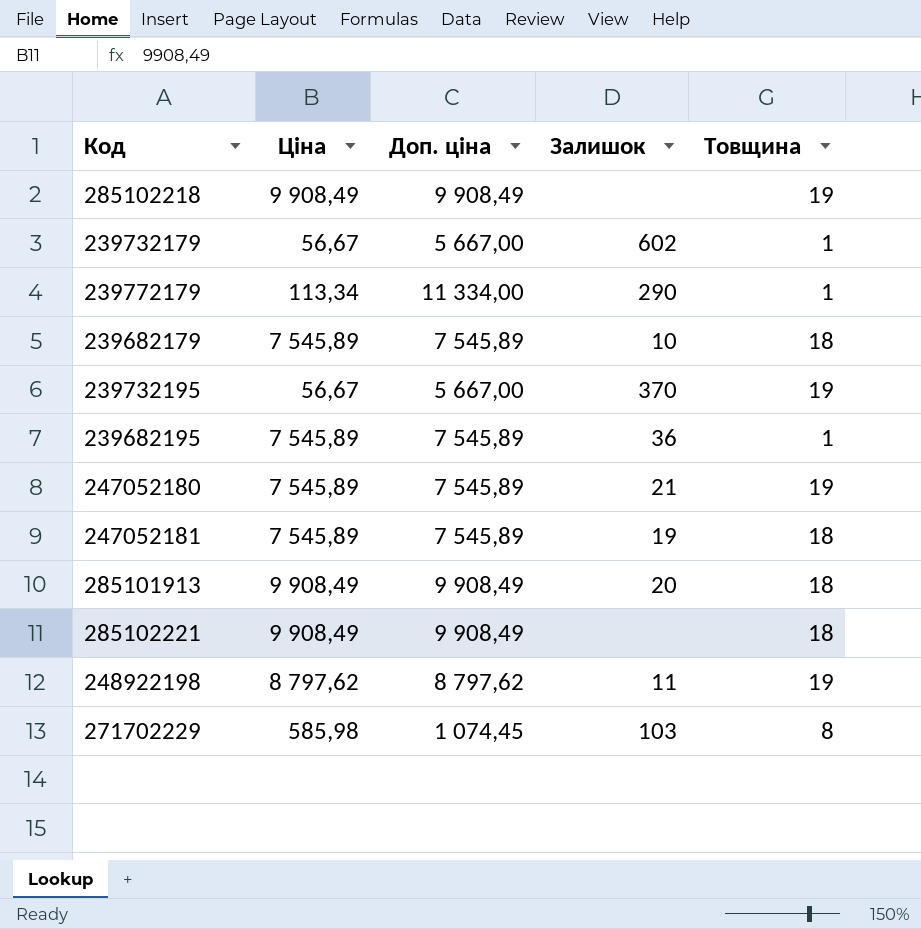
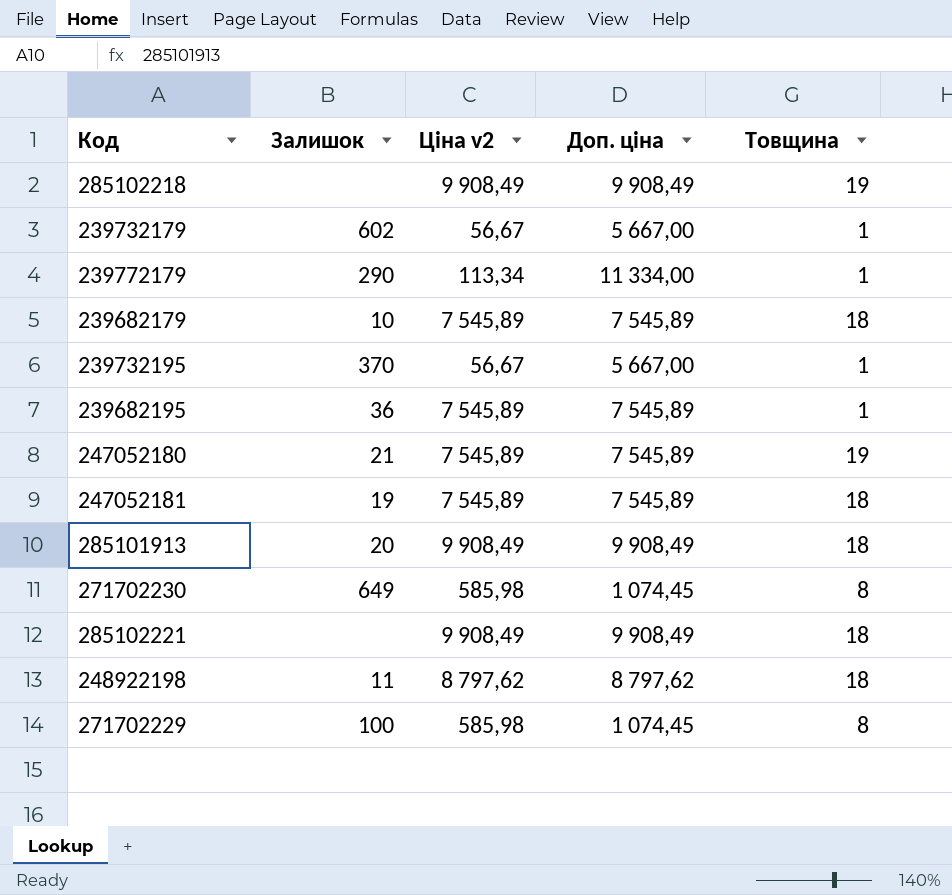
column Залишок | position: 4 -> 2
column name: Ціна -> Ціна v2
239732195 | Товщина: 19 -> 1
row 271702230: none -> 649 | 585,98 | 1 074,45 | 8
248922198 | Товщина: 19 -> 18
271702229 | Залишок: 103 -> 100

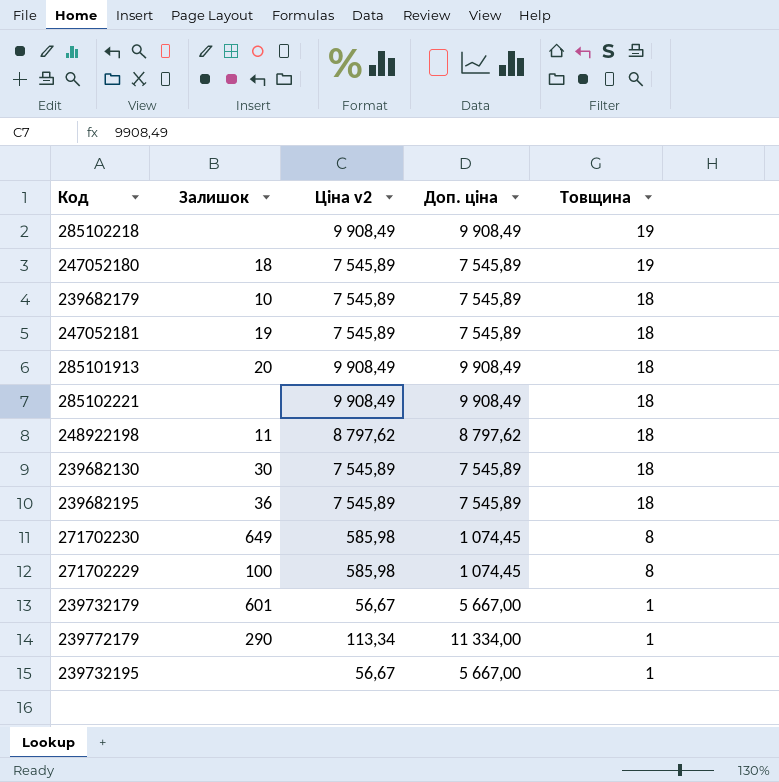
row order: none -> Товщина descending
247052180 | Залишок: 21 -> 18
row 239682130: none -> 30 | 7 545,89 | 7 545,89 | 18
239682195 | Товщина: 1 -> 18
239732179 | Залишок: 602 -> 601
239732195 | Залишок: 370 -> none

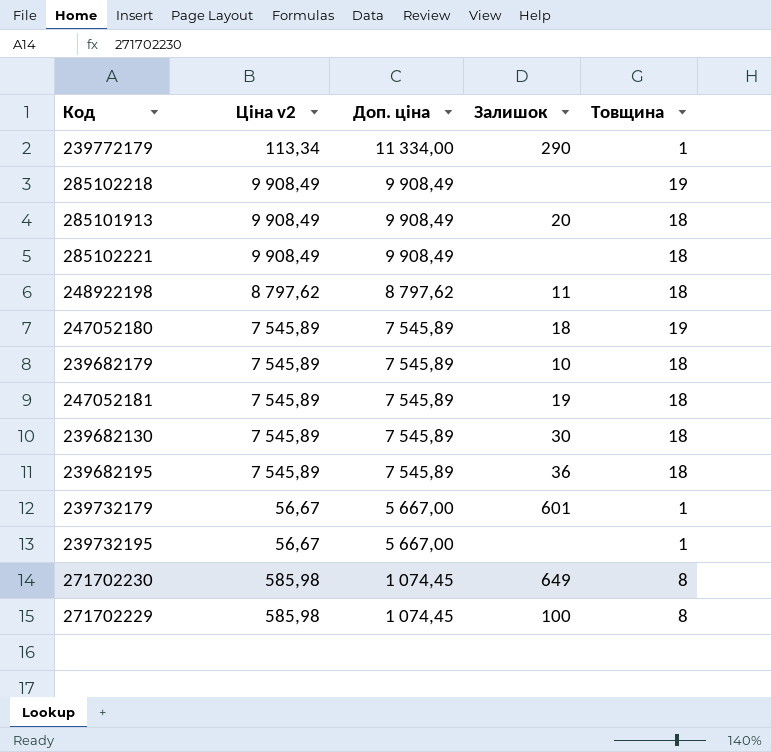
row order: Товщина descending -> Доп. ціна descending
column Залишок | position: 2 -> 4

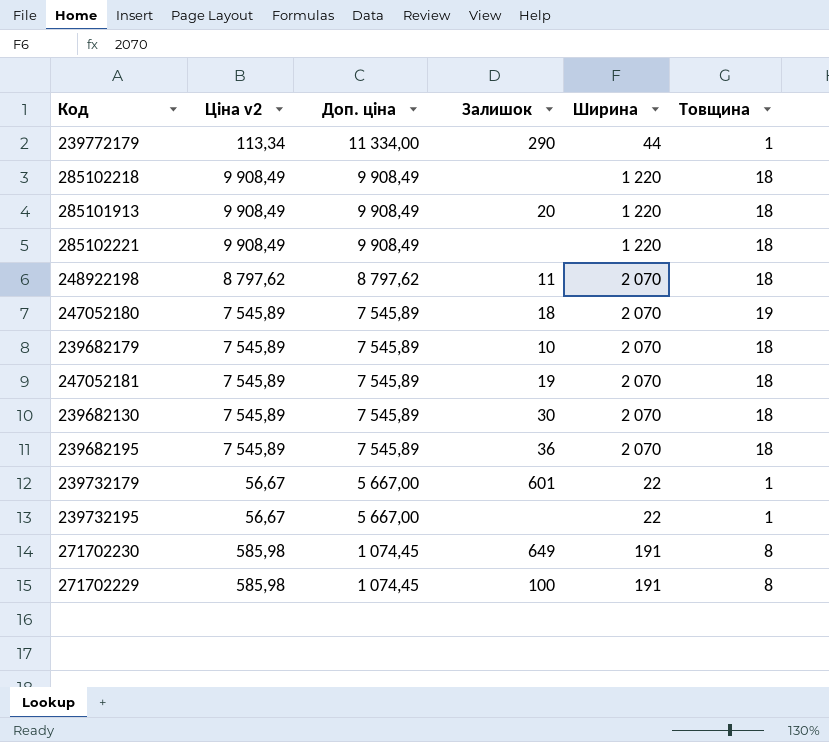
column Ширина | position: none -> 5
285102218 | Товщина: 19 -> 18

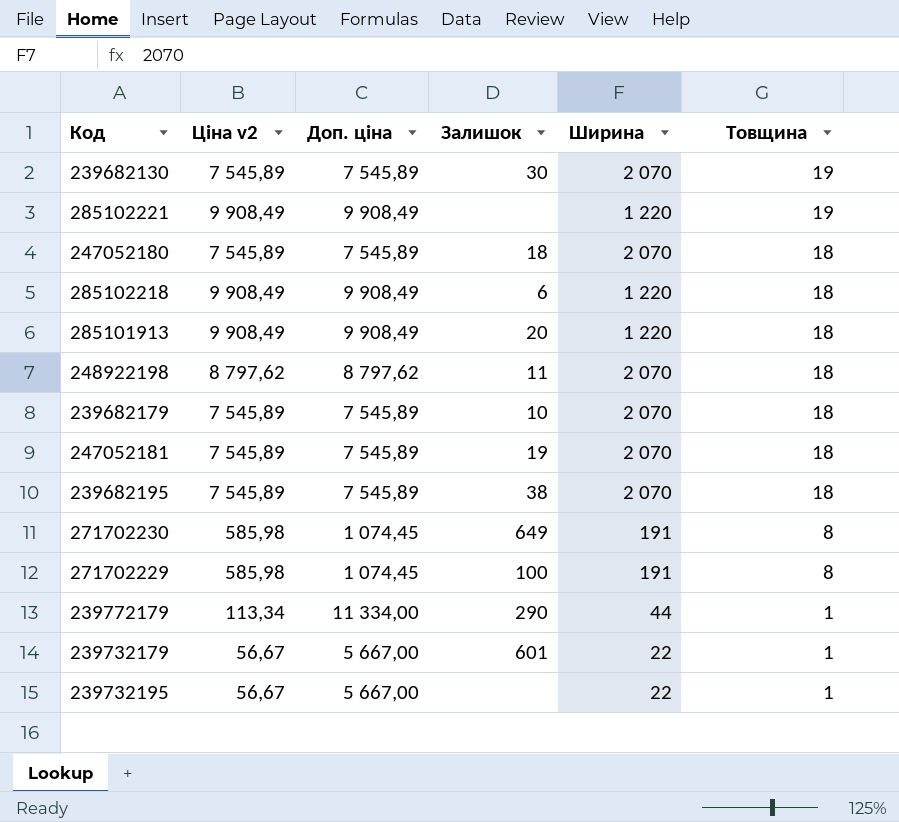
row order: Доп. ціна descending -> Товщина descending
239682130 | Товщина: 18 -> 19
285102221 | Товщина: 18 -> 19
247052180 | Товщина: 19 -> 18
285102218 | Залишок: none -> 6
239682195 | Залишок: 36 -> 38

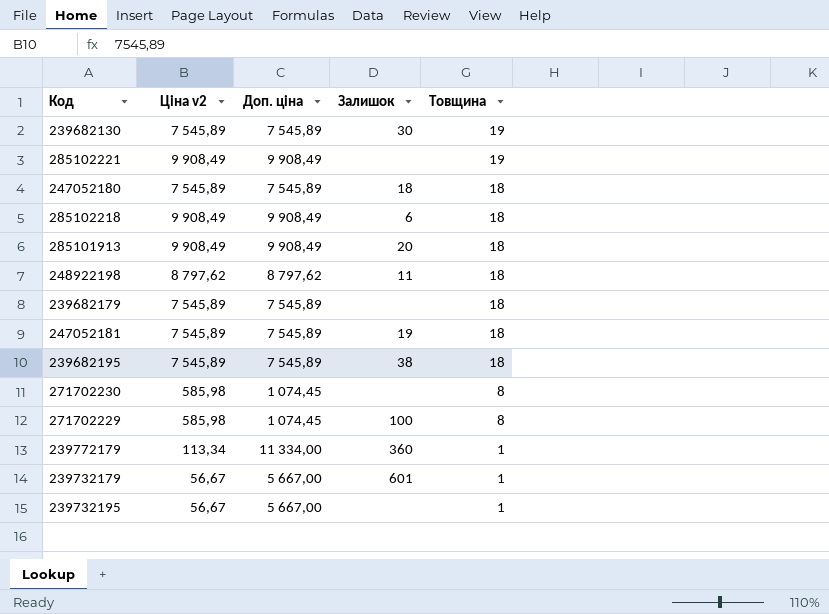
column Ширина | position: 5 -> none
239682179 | Залишок: 10 -> none
271702230 | Залишок: 649 -> none
239772179 | Залишок: 290 -> 360

